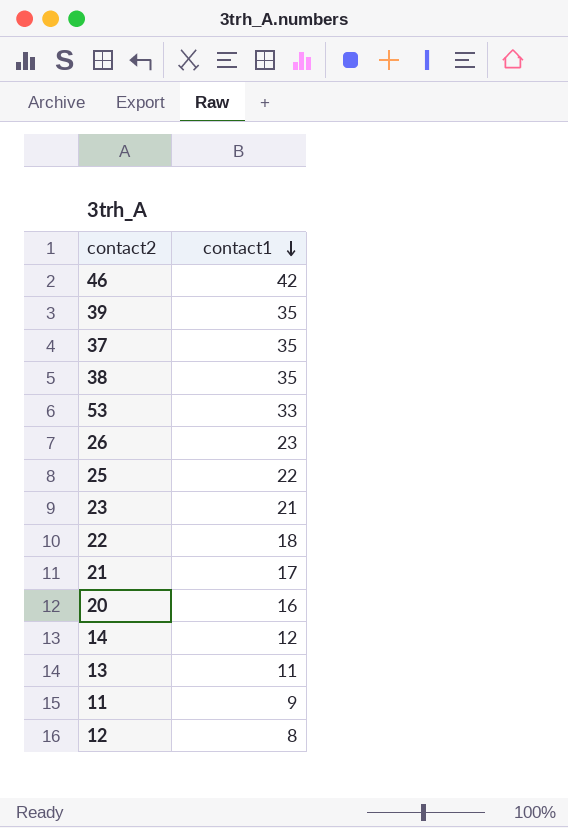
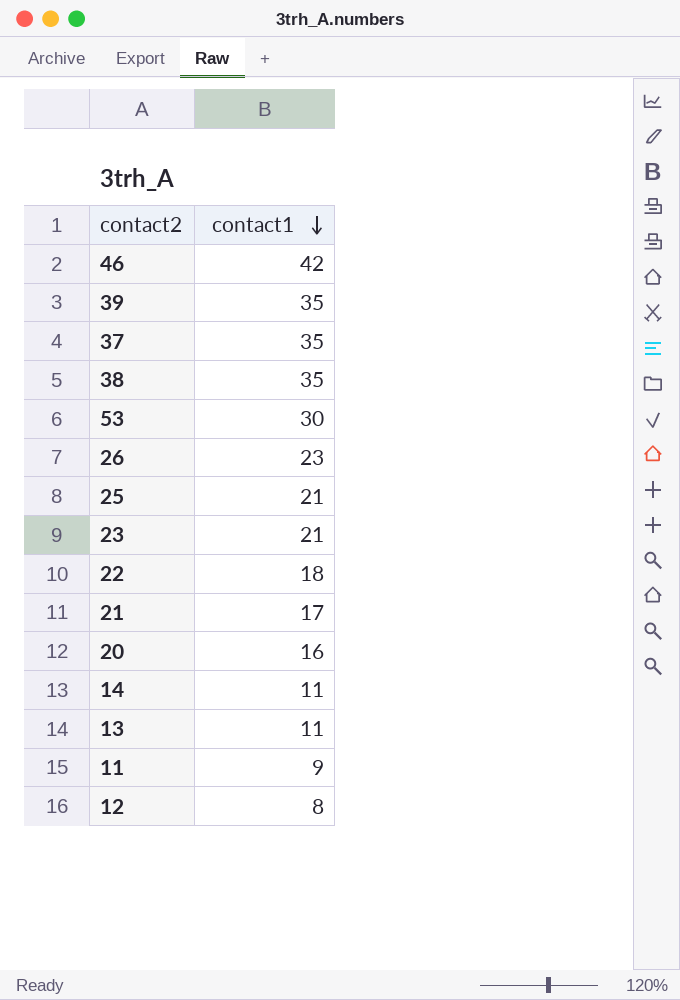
53 | contact1: 33 -> 30
25 | contact1: 22 -> 21
14 | contact1: 12 -> 11

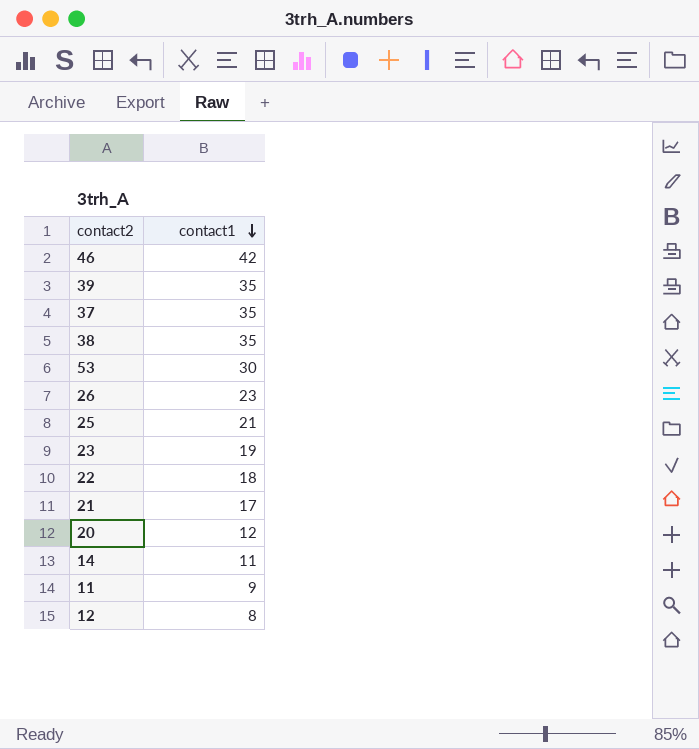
row 13: 11 -> none
23 | contact1: 21 -> 19
20 | contact1: 16 -> 12

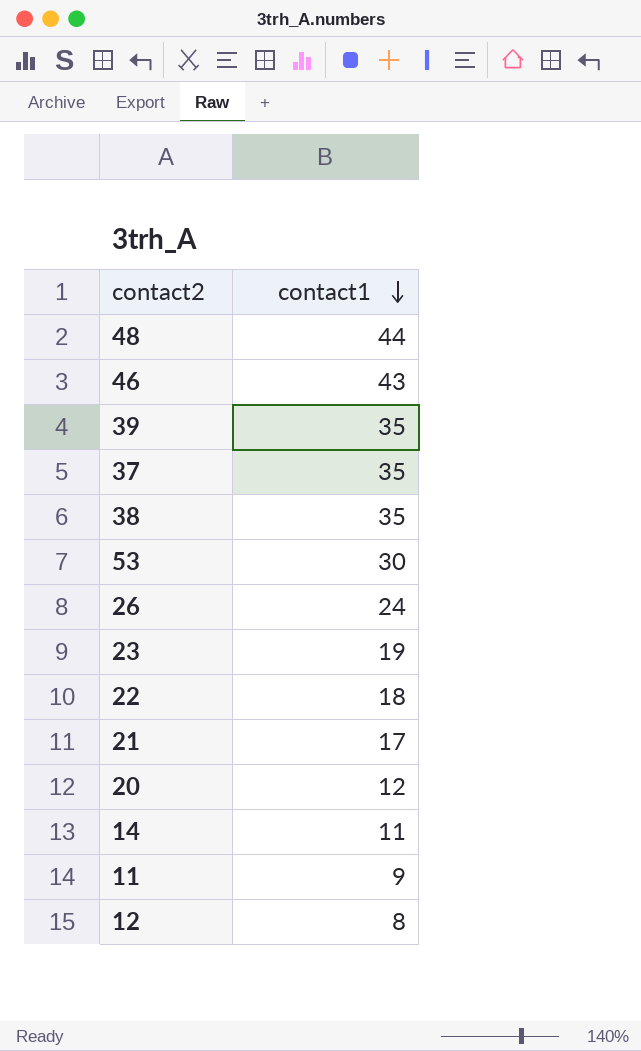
row 25: 21 -> none
row 48: none -> 44
46 | contact1: 42 -> 43
26 | contact1: 23 -> 24

